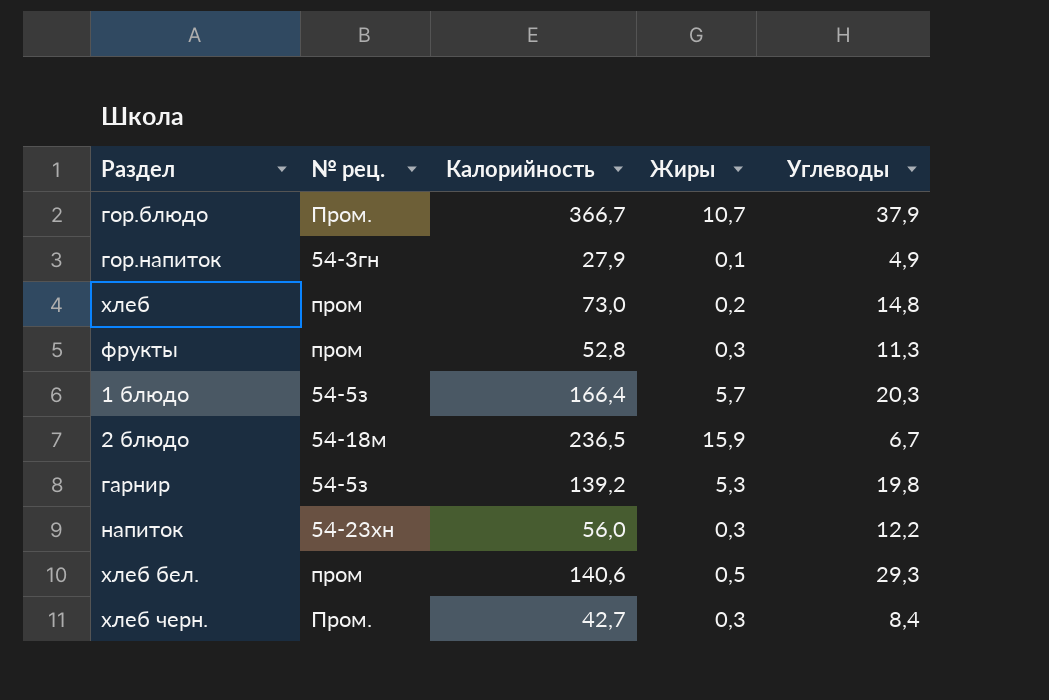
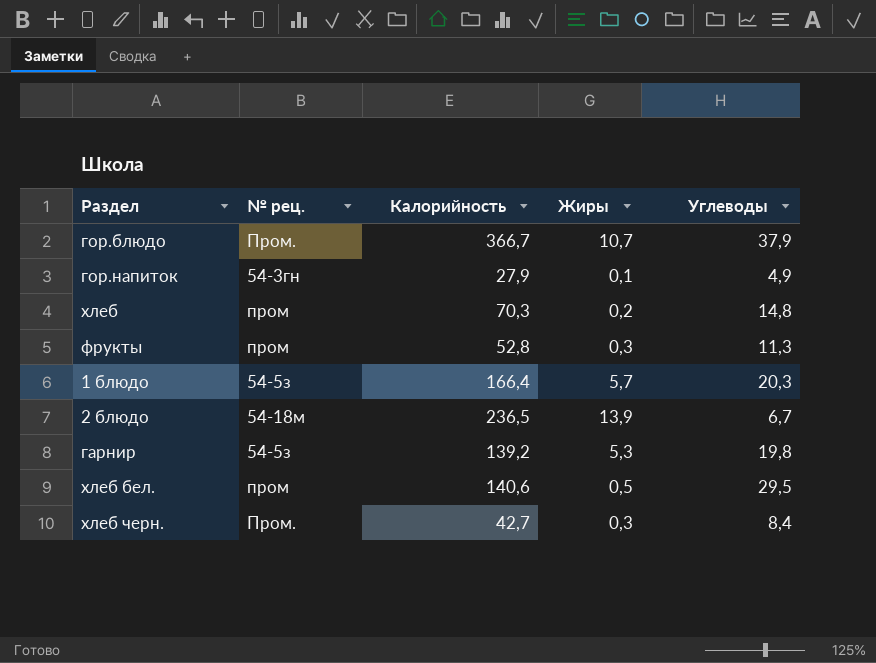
row напиток: 54-23хн | 56,0 | 0,3 | 12,2 -> none
хлеб | Калорийность: 73,0 -> 70,3
2 блюдо | Жиры: 15,9 -> 13,9
хлеб бел. | Углеводы: 29,3 -> 29,5

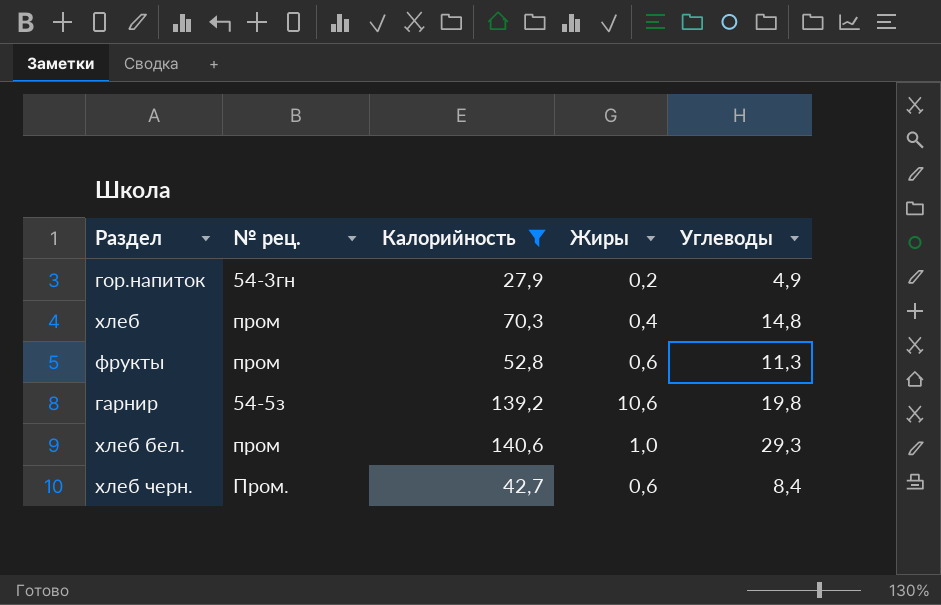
filter: none -> Калорийность <= 140,6
гор.напиток | Жиры: 0,1 -> 0,2
хлеб | Жиры: 0,2 -> 0,4
фрукты | Жиры: 0,3 -> 0,6
гарнир | Жиры: 5,3 -> 10,6
хлеб бел. | Жиры: 0,5 -> 1,0
хлеб бел. | Углеводы: 29,5 -> 29,3
хлеб черн. | Жиры: 0,3 -> 0,6

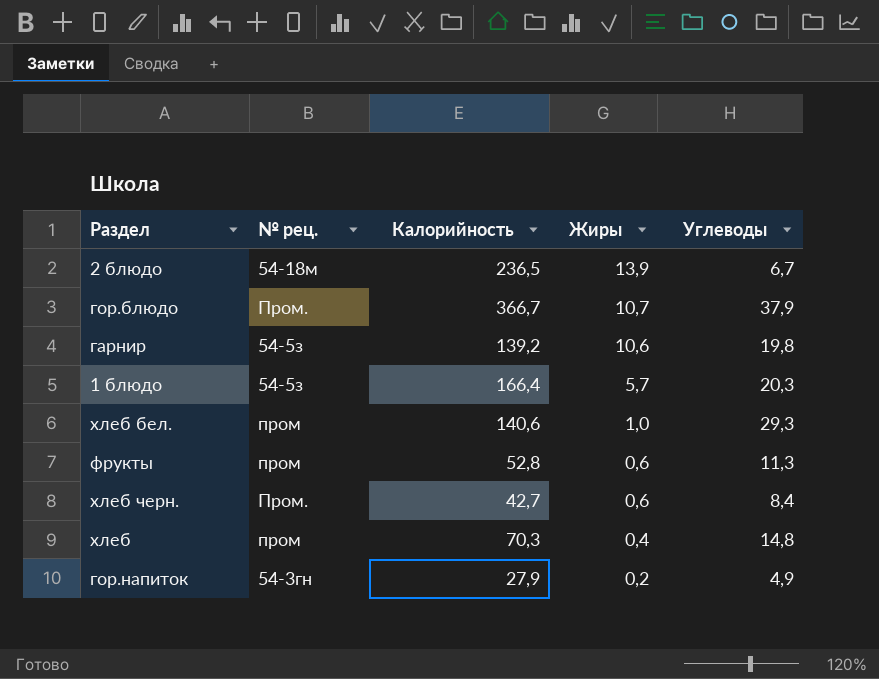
filter: Калорийность <= 140,6 -> none
row order: none -> Жиры descending

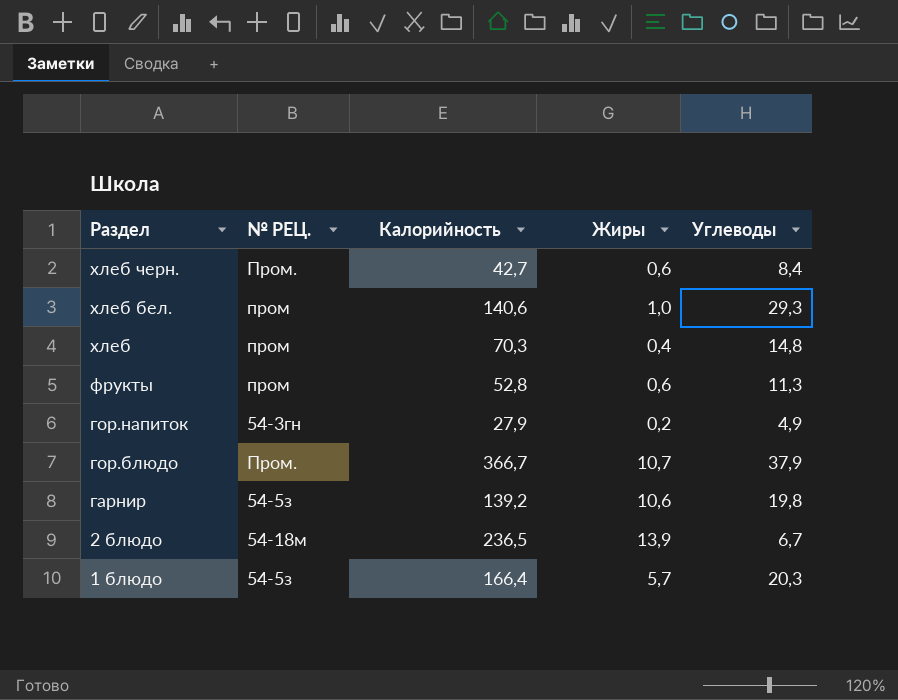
row order: Жиры descending -> Раздел descending
column name: № рец. -> № РЕЦ.

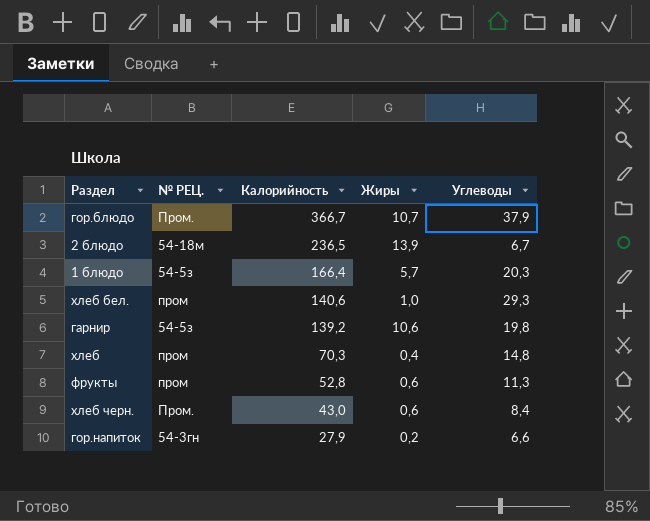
row order: Раздел descending -> Калорийность descending
хлеб черн. | Калорийность: 42,7 -> 43,0
гор.напиток | Углеводы: 4,9 -> 6,6

